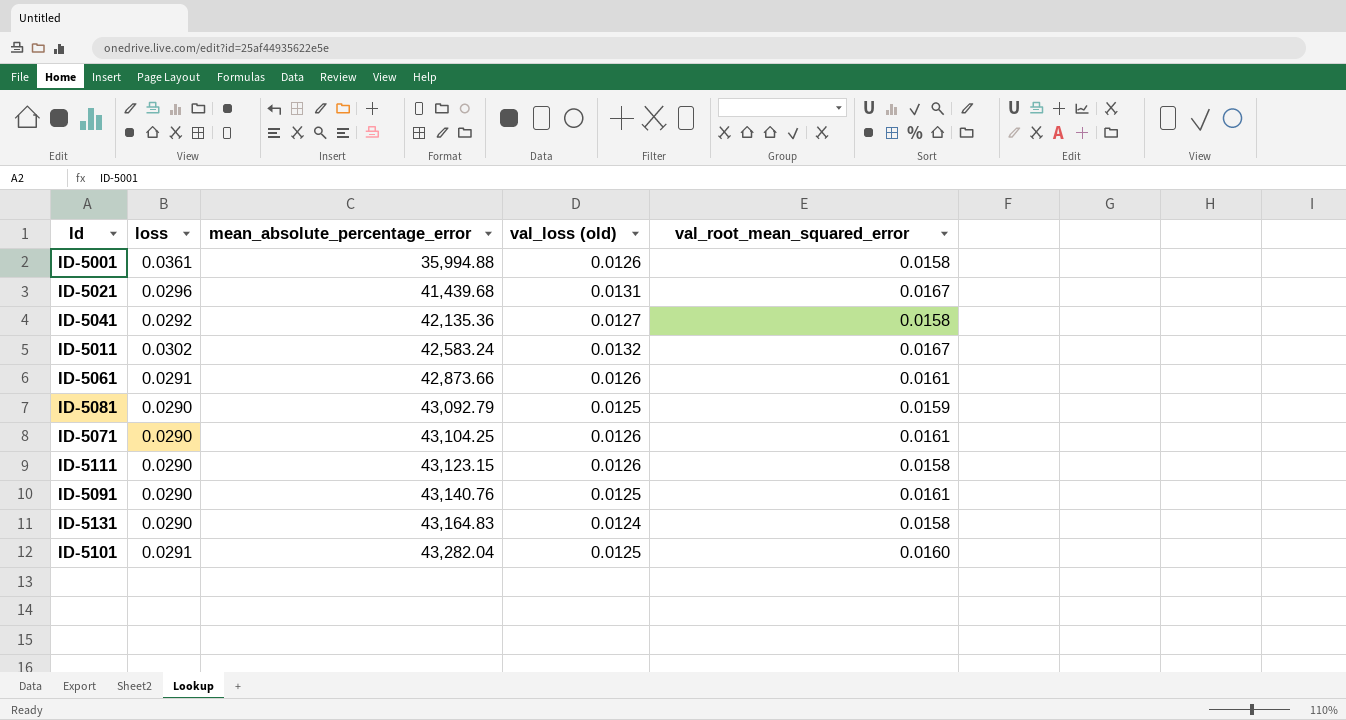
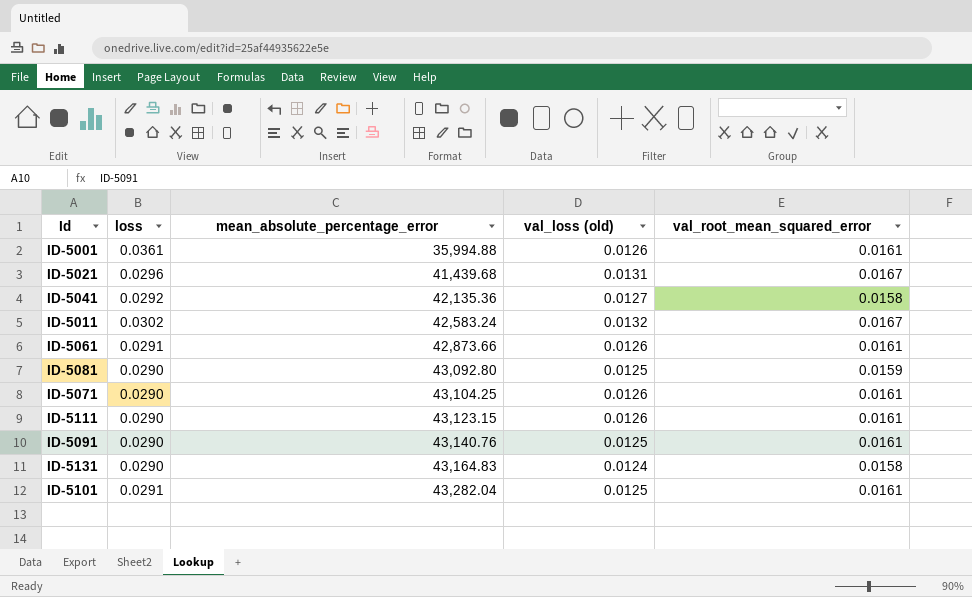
ID-5001 | val_root_mean_squared_error: 0.0158 -> 0.0161
ID-5081 | mean_absolute_percentage_error: 43,092.79 -> 43,092.80
ID-5111 | val_root_mean_squared_error: 0.0158 -> 0.0161
ID-5101 | val_root_mean_squared_error: 0.0160 -> 0.0161

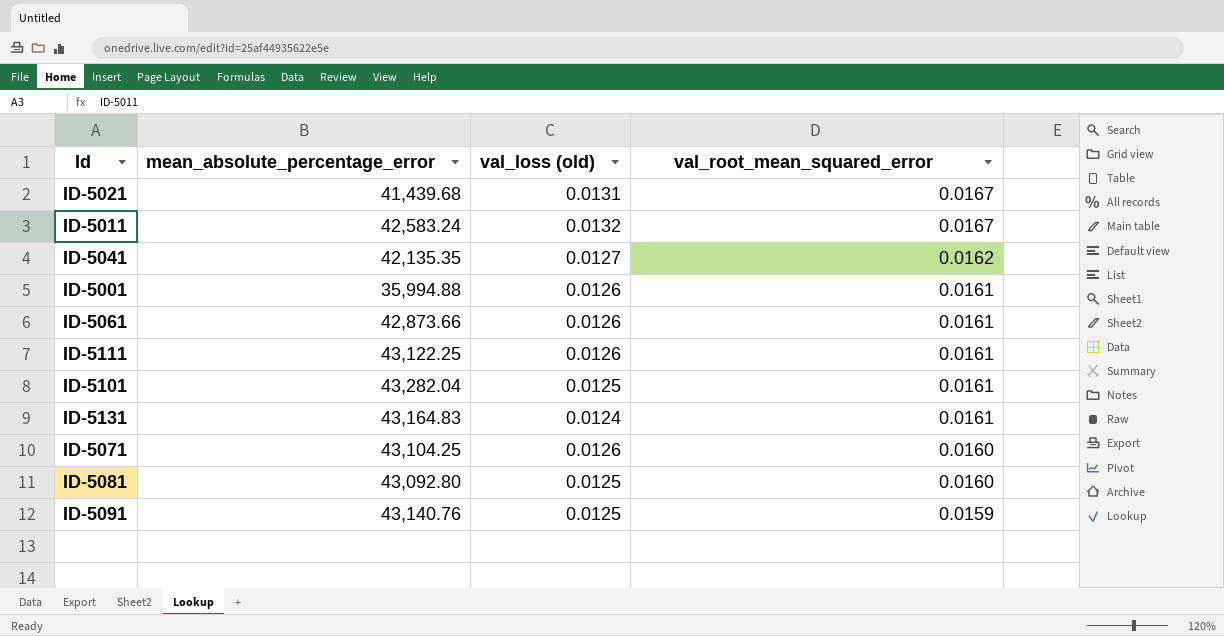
row order: mean_absolute_percentage_error ascending -> val_root_mean_squared_error descending
column loss | position: 2 -> none
ID-5041 | mean_absolute_percentage_error: 42,135.36 -> 42,135.35
ID-5041 | val_root_mean_squared_error: 0.0158 -> 0.0162
ID-5111 | mean_absolute_percentage_error: 43,123.15 -> 43,122.25
ID-5131 | val_root_mean_squared_error: 0.0158 -> 0.0161
ID-5071 | val_root_mean_squared_error: 0.0161 -> 0.0160
ID-5081 | val_root_mean_squared_error: 0.0159 -> 0.0160
ID-5091 | val_root_mean_squared_error: 0.0161 -> 0.0159

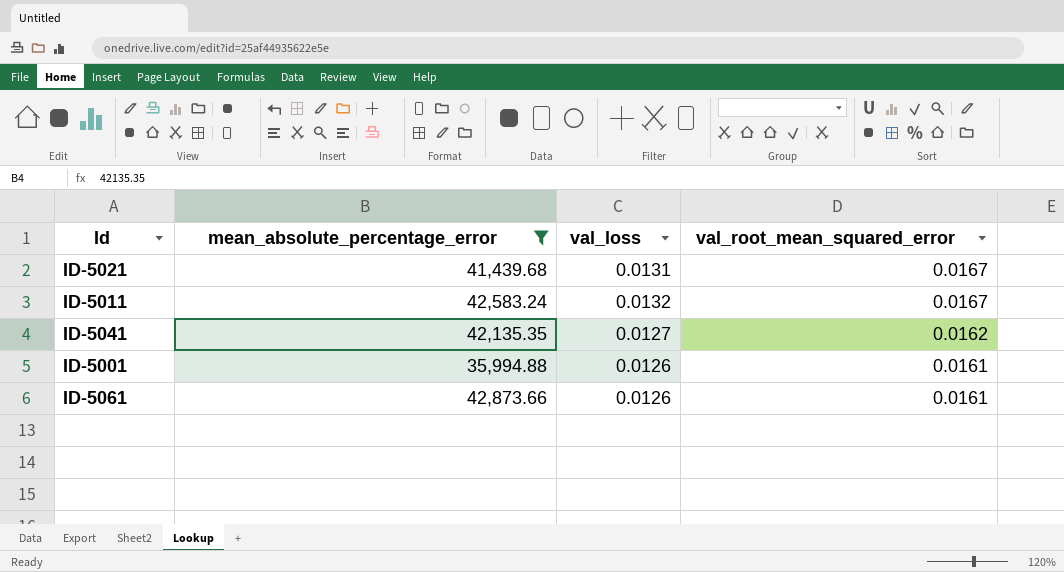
filter: none -> mean_absolute_percentage_error <= 42,873.66
column name: val_loss (old) -> val_loss

